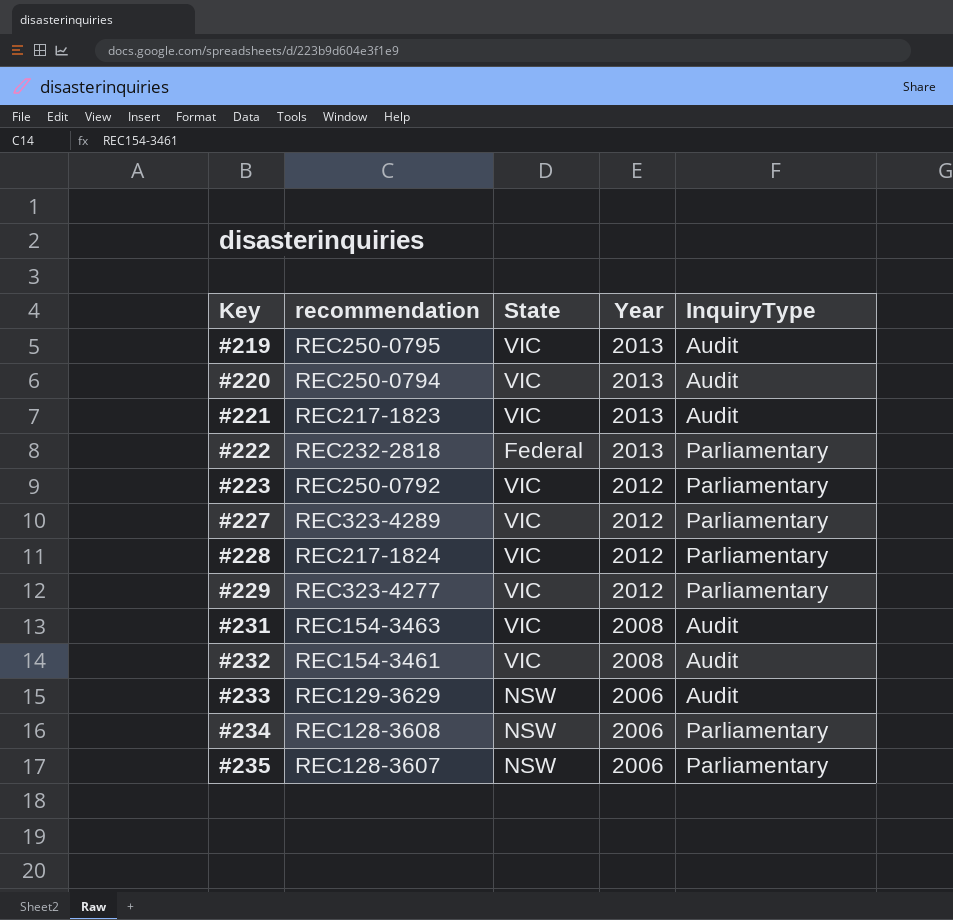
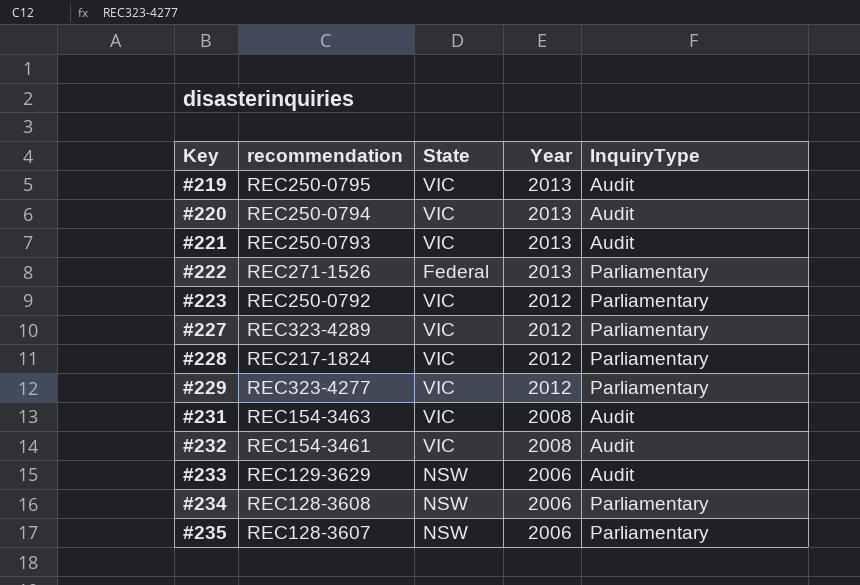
#221 | recommendation: REC217-1823 -> REC250-0793
#222 | recommendation: REC232-2818 -> REC271-1526

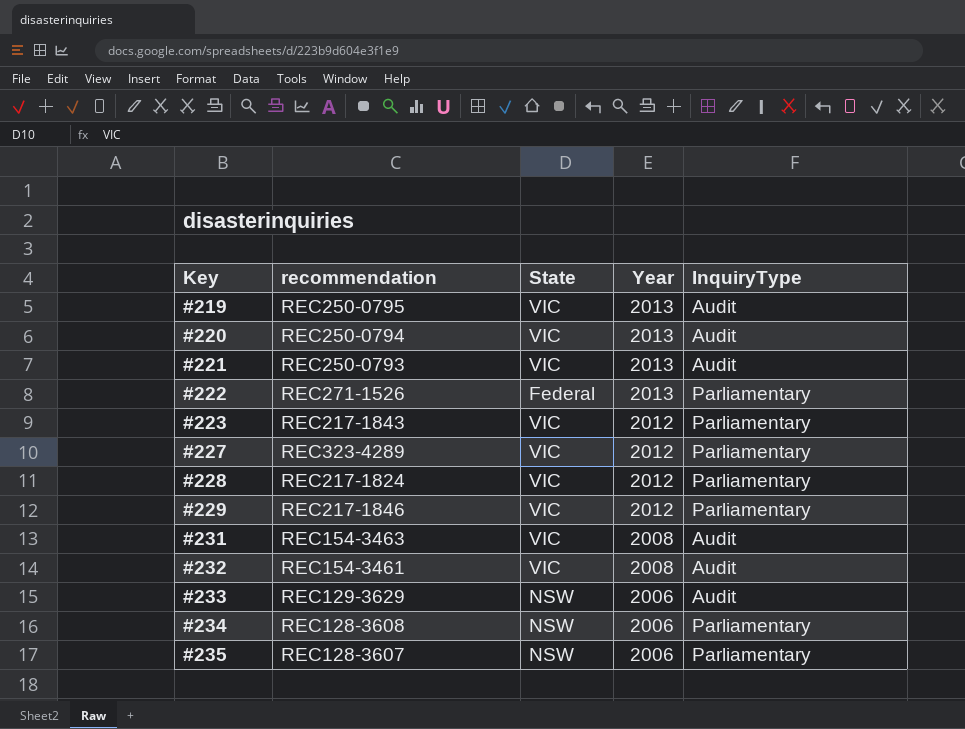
#223 | recommendation: REC250-0792 -> REC217-1843
#229 | recommendation: REC323-4277 -> REC217-1846

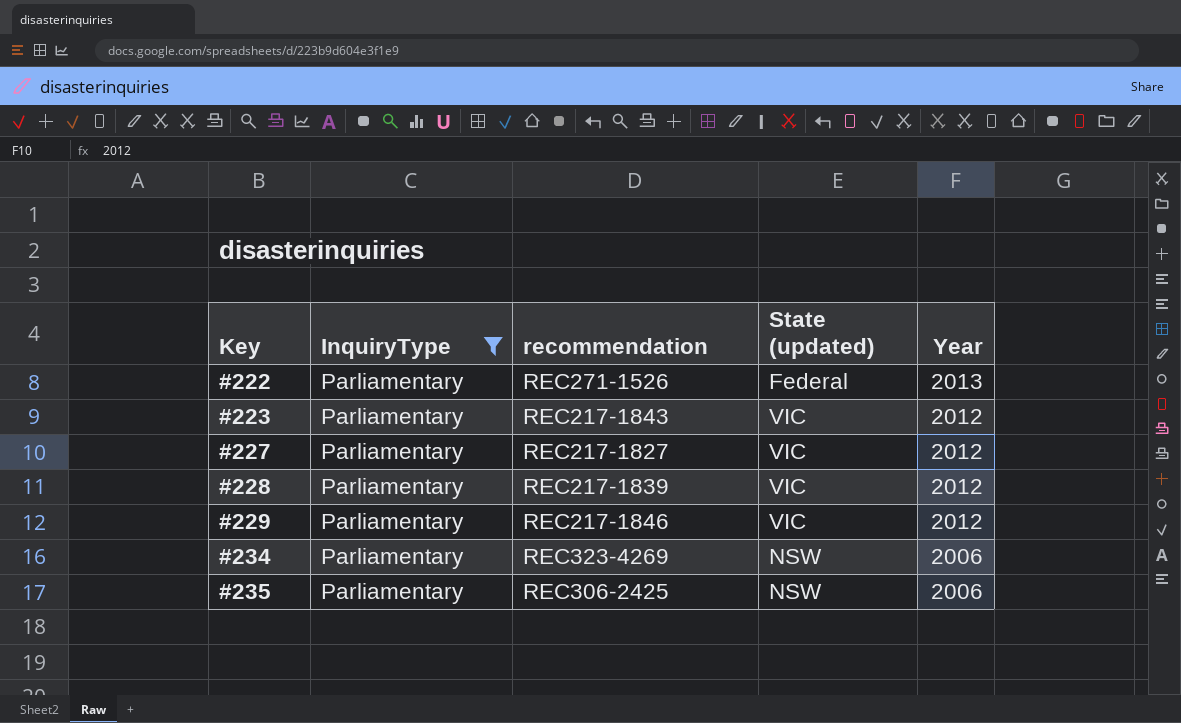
filter: none -> InquiryType = Parliamentary
column InquiryType | position: 5 -> 2
column name: State -> State (updated)
#227 | recommendation: REC323-4289 -> REC217-1827
#228 | recommendation: REC217-1824 -> REC217-1839
#234 | recommendation: REC128-3608 -> REC323-4269
#235 | recommendation: REC128-3607 -> REC306-2425

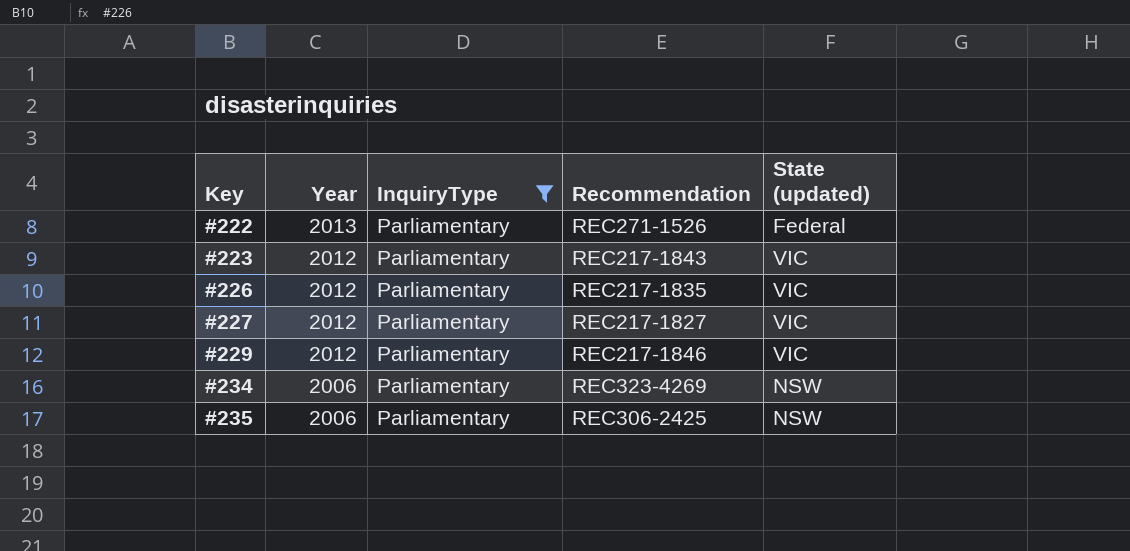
column Year | position: 5 -> 2
column name: recommendation -> Recommendation
row #228: Parliamentary | REC217-1839 | VIC | 2012 -> none
row #226: none -> 2012 | Parliamentary | REC217-1835 | VIC

